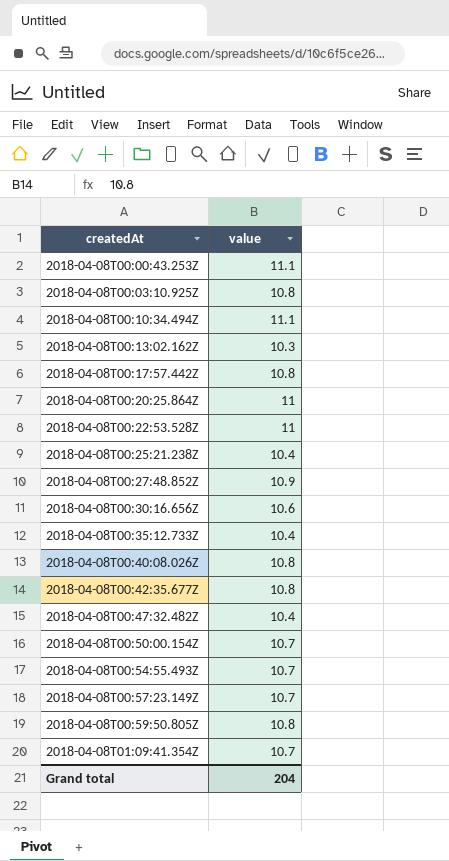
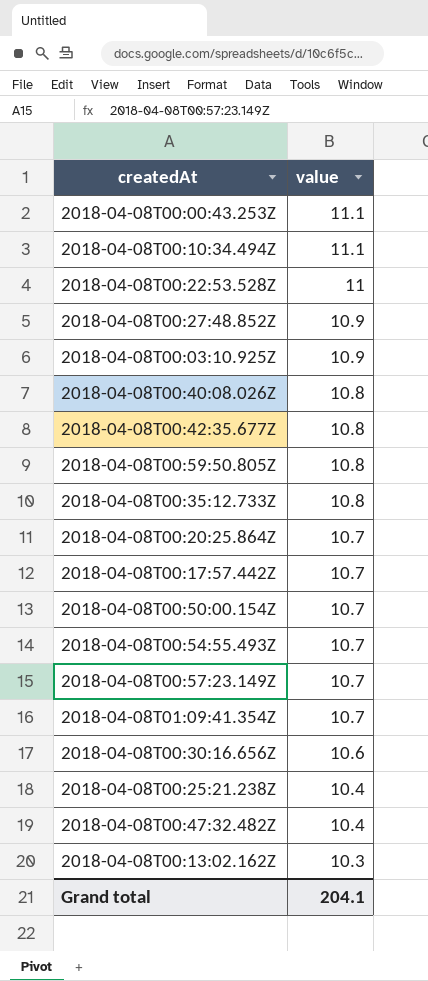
row order: createdAt ascending -> value descending
2018-04-08T00:03:10.925Z | value: 10.8 -> 10.9
2018-04-08T00:35:12.733Z | value: 10.4 -> 10.8
2018-04-08T00:20:25.864Z | value: 11 -> 10.7
2018-04-08T00:17:57.442Z | value: 10.8 -> 10.7
Grand total | value: 204 -> 204.1

